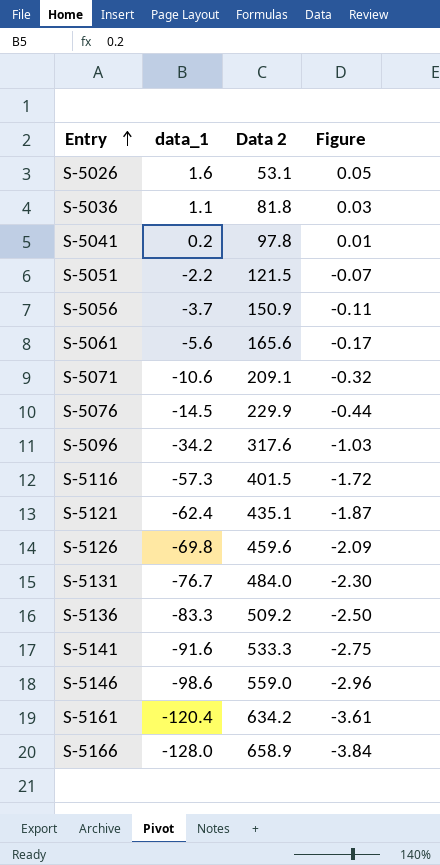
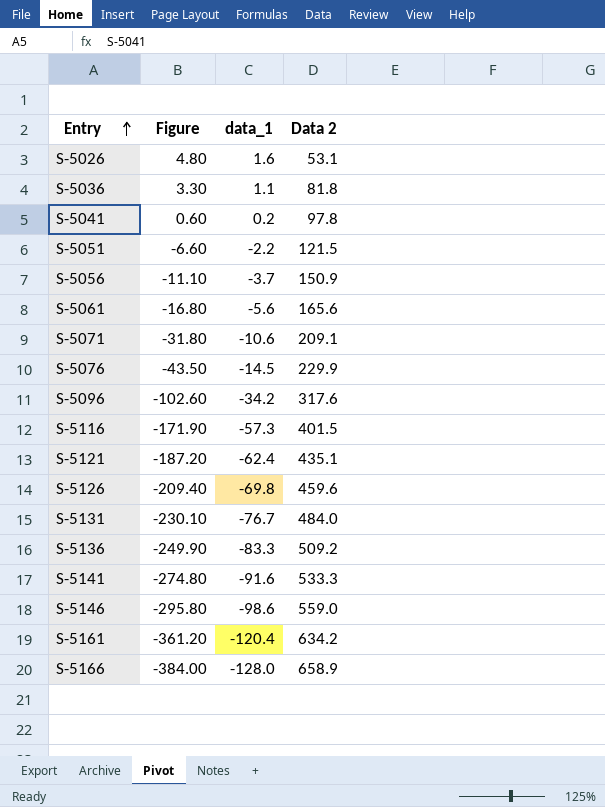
column Figure | formula: [data_1] * 0.03 -> [data_1] * 3
column Figure | position: 4 -> 2

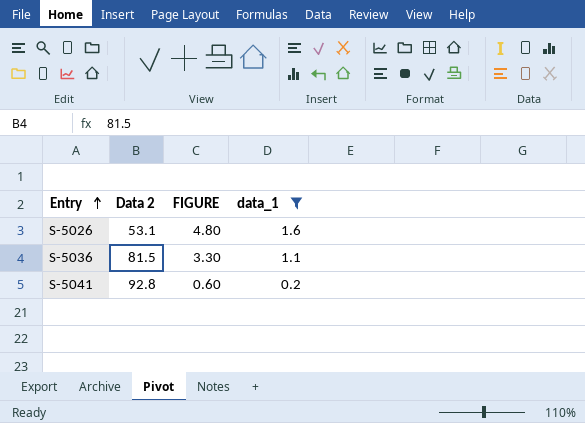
filter: none -> data_1 >= 0.2
column Data 2 | position: 4 -> 2
column name: Figure -> FIGURE
S-5036 | Data 2: 81.8 -> 81.5
S-5041 | Data 2: 97.8 -> 92.8

